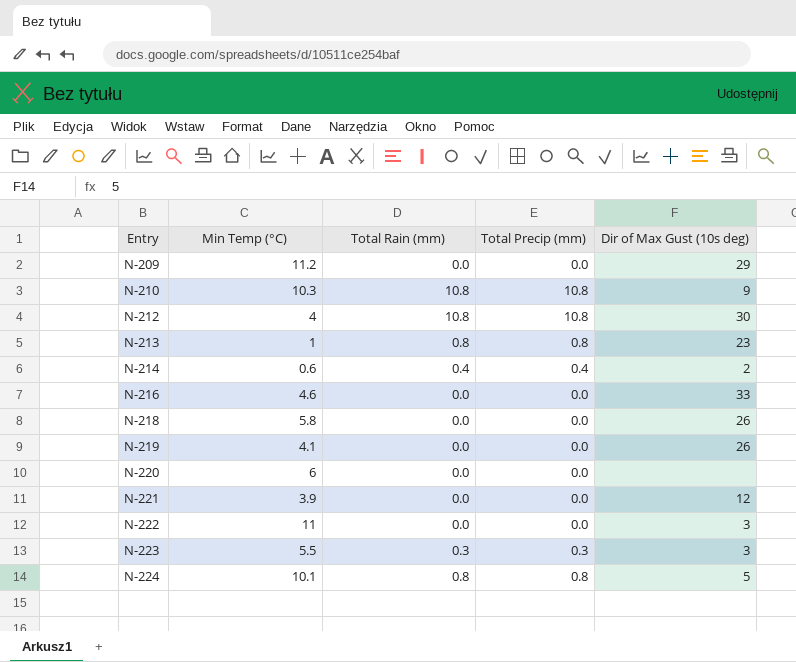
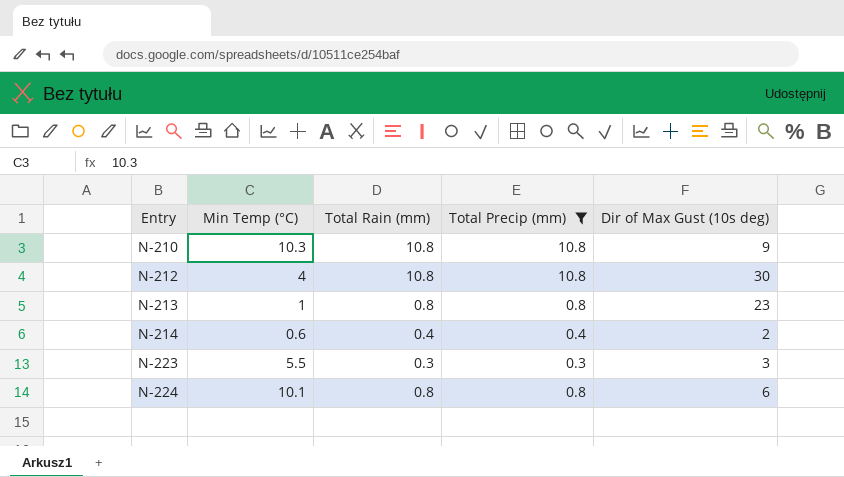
filter: none -> Total Precip (mm) != 0.0
N-224 | Dir of Max Gust (10s deg): 5 -> 6

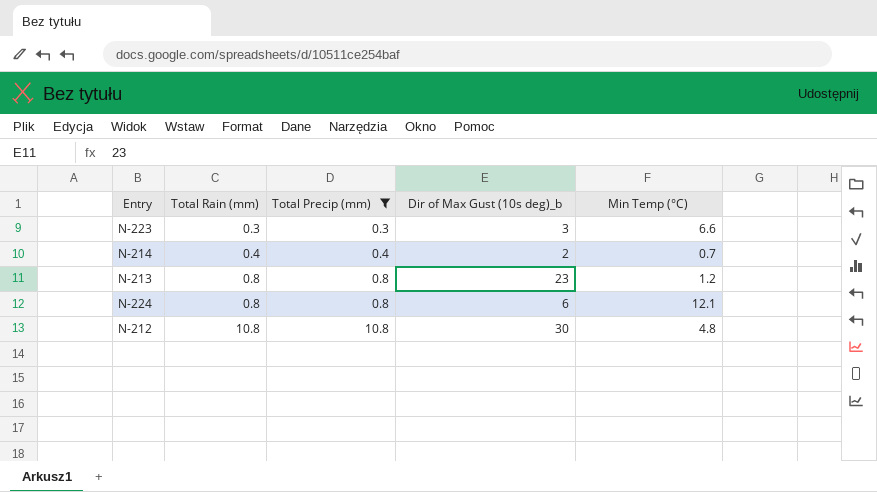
row order: Entry ascending -> Total Rain (mm) ascending
column name: Dir of Max Gust (10s deg) -> Dir of Max Gust (10s deg)_b
column Min Temp (°C) | position: 2 -> 5
row N-210: 10.3 | 10.8 | 10.8 | 9 -> none
N-223 | Min Temp (°C): 5.5 -> 6.6
N-214 | Min Temp (°C): 0.6 -> 0.7
N-213 | Min Temp (°C): 1 -> 1.2
N-224 | Min Temp (°C): 10.1 -> 12.1
N-212 | Min Temp (°C): 4 -> 4.8

